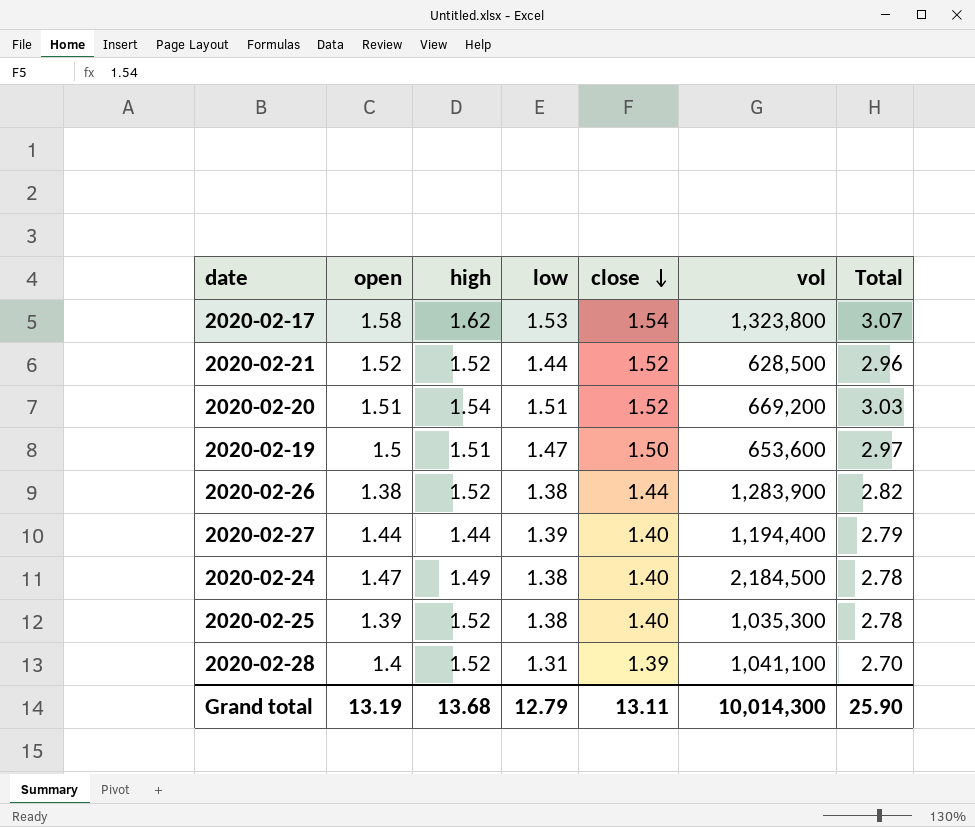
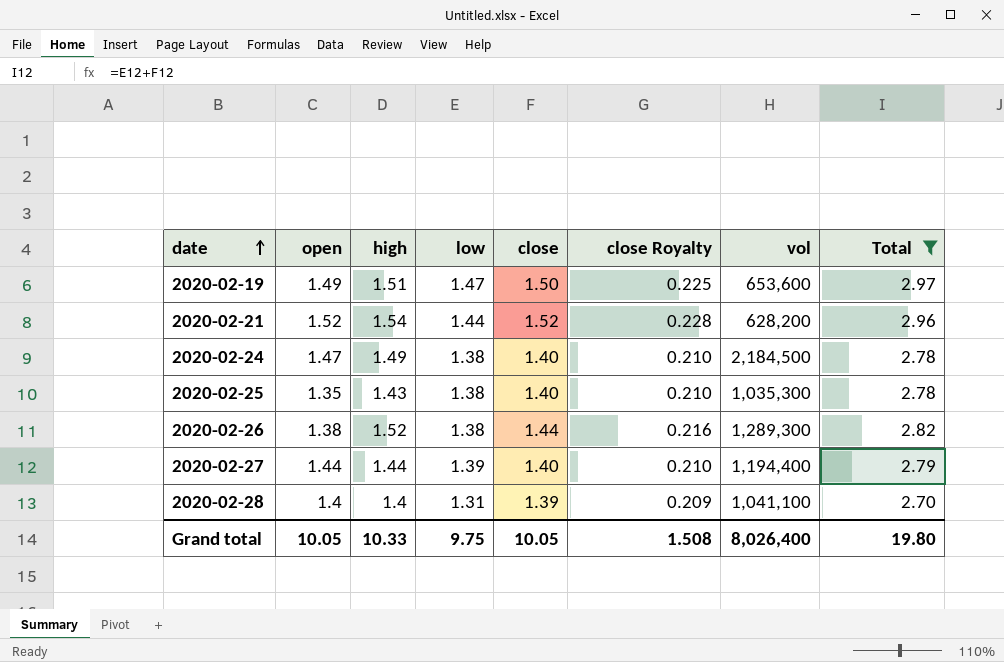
filter: none -> Total <= 2.97
row order: close descending -> date ascending
column close Royalty | formula: none -> [close] * 0.15
2020-02-19 | open: 1.5 -> 1.49
2020-02-21 | high: 1.52 -> 1.54
2020-02-21 | vol: 628,500 -> 628,200
2020-02-25 | open: 1.39 -> 1.35
2020-02-25 | high: 1.52 -> 1.43
2020-02-26 | vol: 1,283,900 -> 1,289,300
2020-02-28 | high: 1.52 -> 1.4
Grand total | open: 13.19 -> 10.05
Grand total | high: 13.68 -> 10.33
Grand total | low: 12.79 -> 9.75
Grand total | close: 13.11 -> 10.05
Grand total | vol: 10,014,300 -> 8,026,400
Grand total | Total: 25.90 -> 19.80

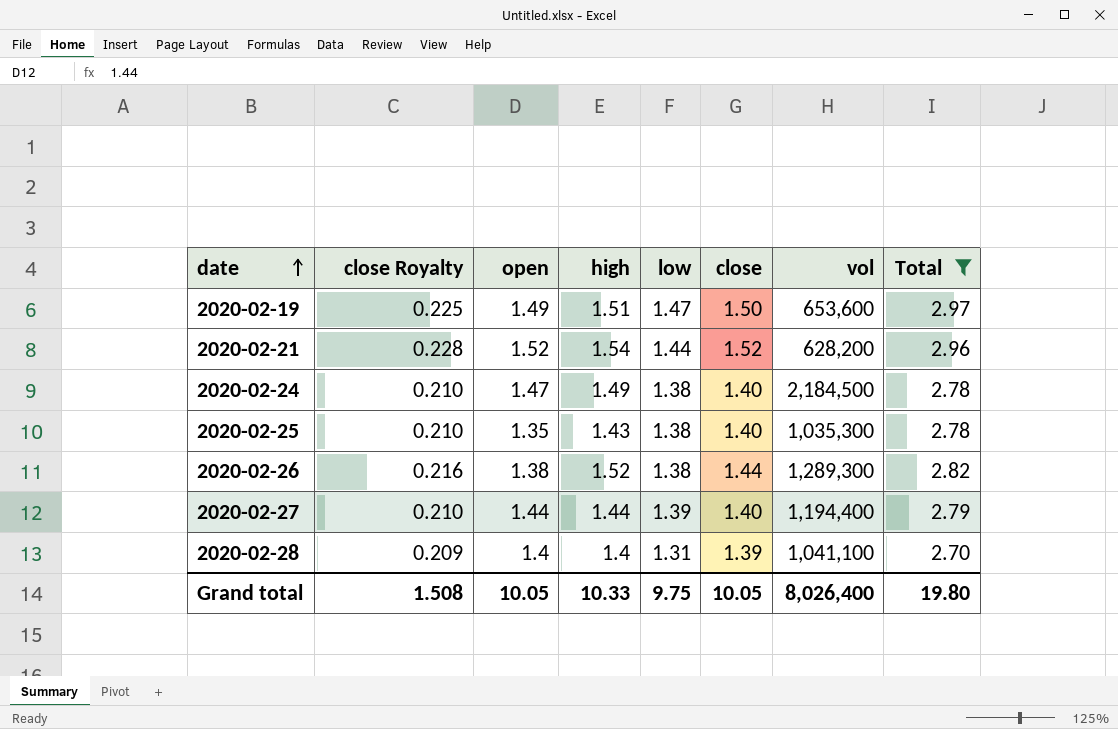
column close Royalty | position: 6 -> 2

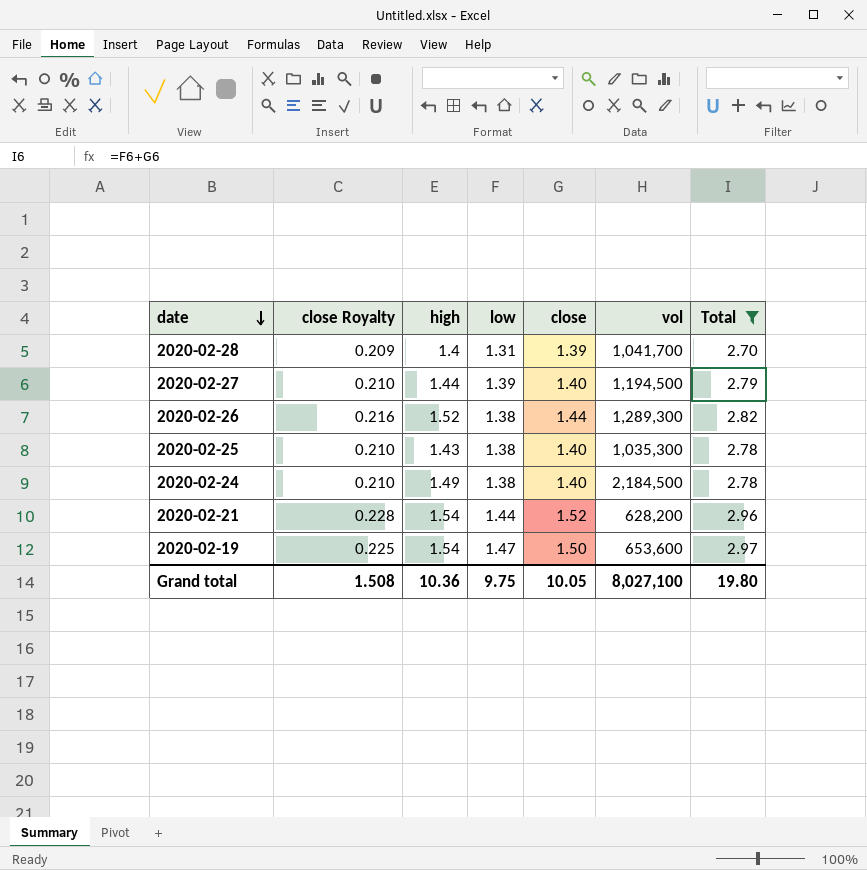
row order: date ascending -> date descending
column open | position: 3 -> none
2020-02-28 | vol: 1,041,100 -> 1,041,700
2020-02-27 | vol: 1,194,400 -> 1,194,500
2020-02-19 | high: 1.51 -> 1.54
Grand total | high: 10.33 -> 10.36
Grand total | vol: 8,026,400 -> 8,027,100

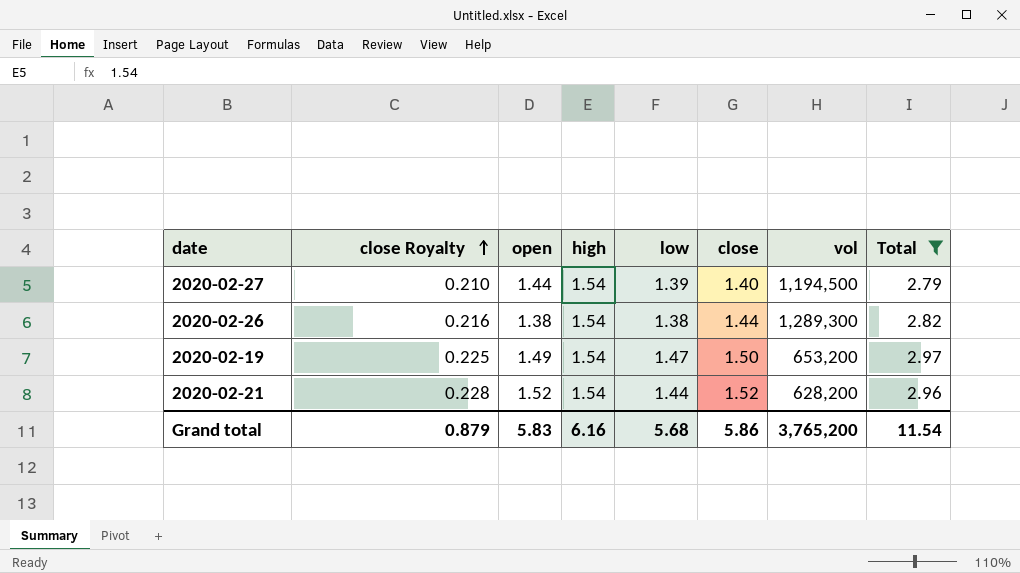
row order: date descending -> close Royalty ascending
column open | position: none -> 3
row 2020-02-28: 0.209 | 1.4 | 1.31 | 1.39 | 1,041,700 | 2.70 -> none
row 2020-02-25: 0.210 | 1.43 | 1.38 | 1.40 | 1,035,300 | 2.78 -> none
row 2020-02-24: 0.210 | 1.49 | 1.38 | 1.40 | 2,184,500 | 2.78 -> none
2020-02-27 | high: 1.44 -> 1.54
2020-02-26 | high: 1.52 -> 1.54
2020-02-19 | vol: 653,600 -> 653,200
Grand total | close Royalty: 1.508 -> 0.879
Grand total | high: 10.36 -> 6.16
Grand total | low: 9.75 -> 5.68
Grand total | close: 10.05 -> 5.86
Grand total | vol: 8,027,100 -> 3,765,200
Grand total | Total: 19.80 -> 11.54

